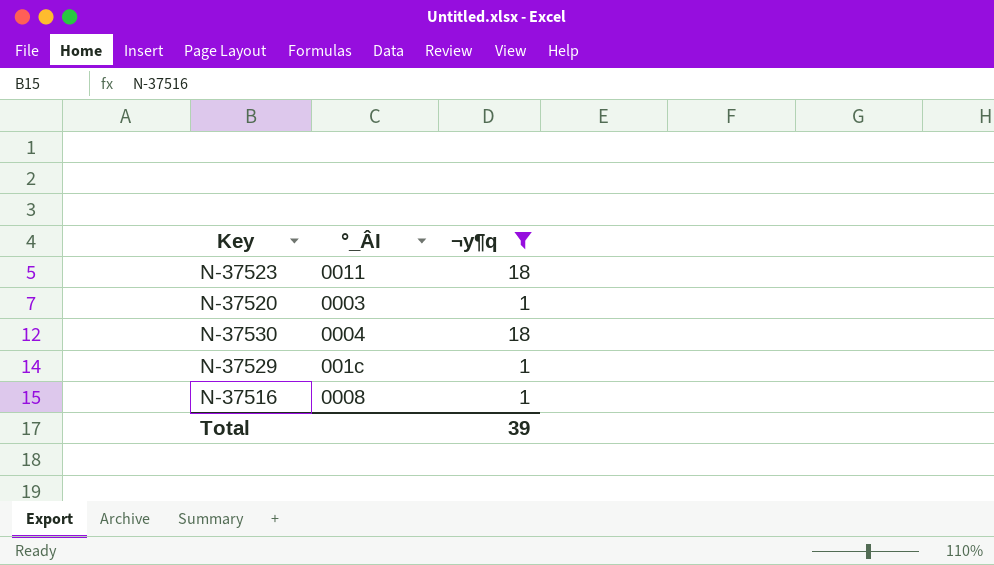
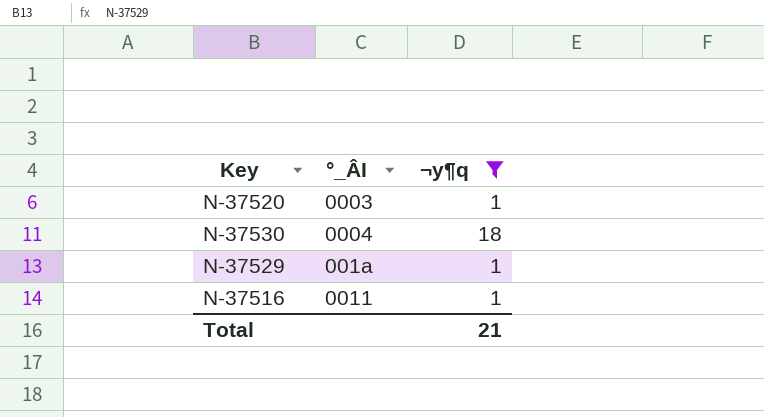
row N-37523: 0011 | 18 -> none
N-37529 | °_ÂI: 001c -> 001a
N-37516 | °_ÂI: 0008 -> 0011
Total | ¬y¶q: 39 -> 21

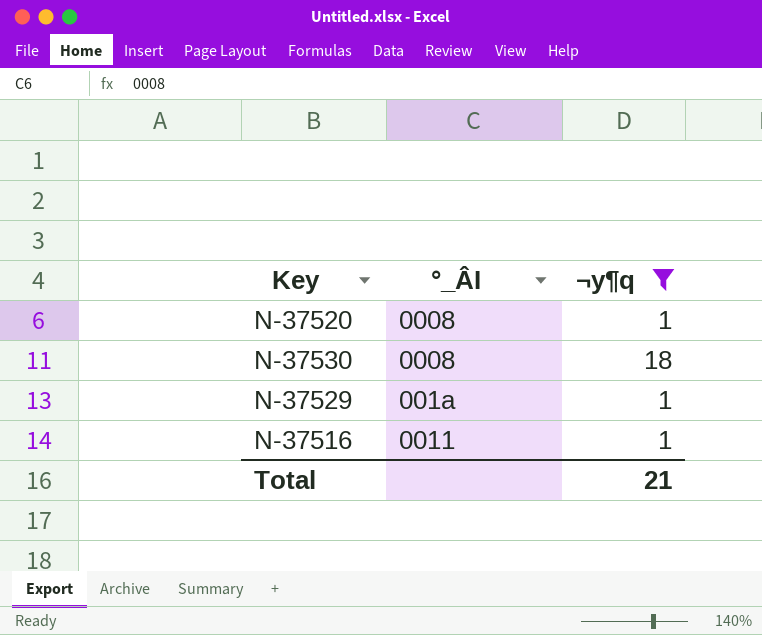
N-37520 | °_ÂI: 0003 -> 0008
N-37530 | °_ÂI: 0004 -> 0008

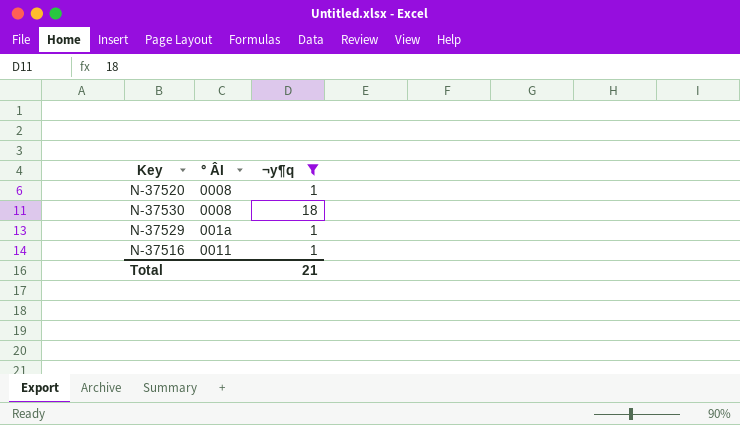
column name: °_ÂI -> ° ÂI

